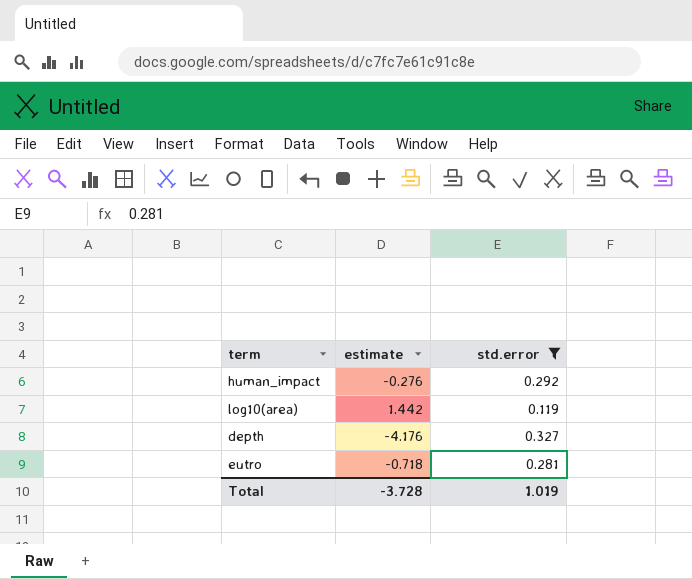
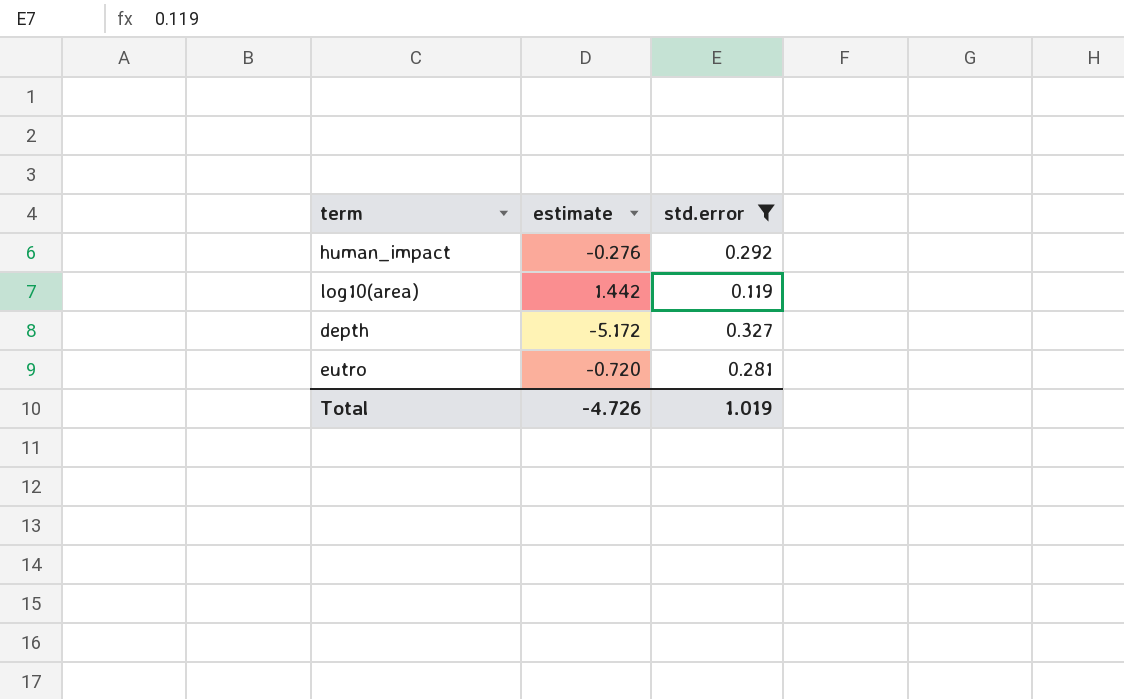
depth | estimate: -4.176 -> -5.172
eutro | estimate: -0.718 -> -0.720
Total | estimate: -3.728 -> -4.726

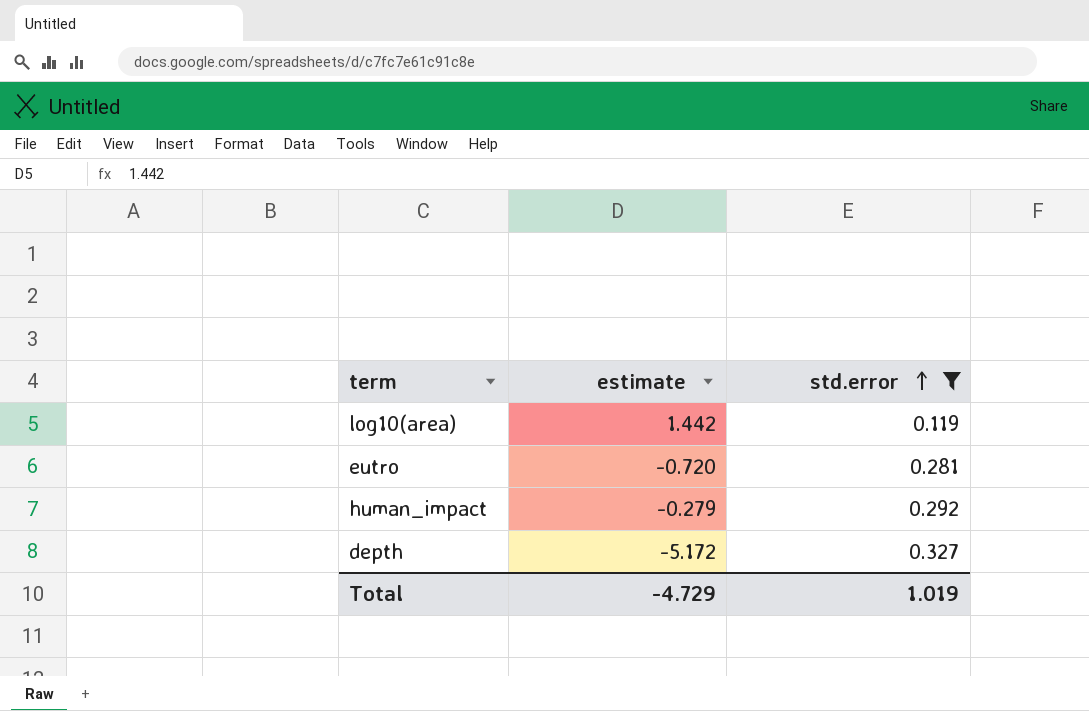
row order: none -> std.error ascending
human_impact | estimate: -0.276 -> -0.279
Total | estimate: -4.726 -> -4.729

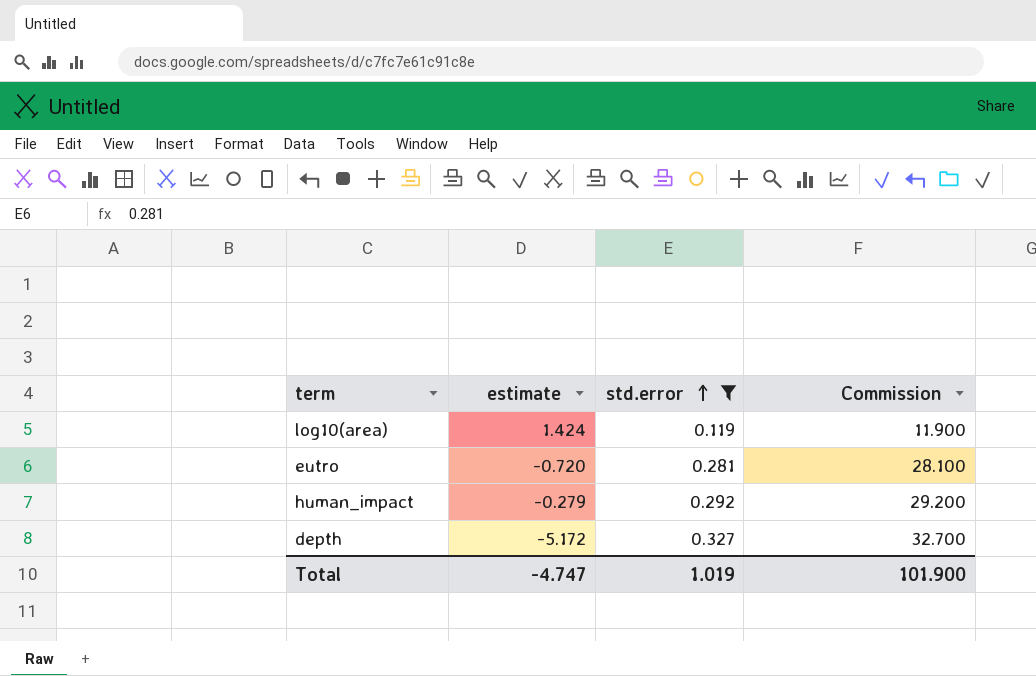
column Commission | formula: none -> [std.error] * 100
log10(area) | estimate: 1.442 -> 1.424
Total | estimate: -4.729 -> -4.747

